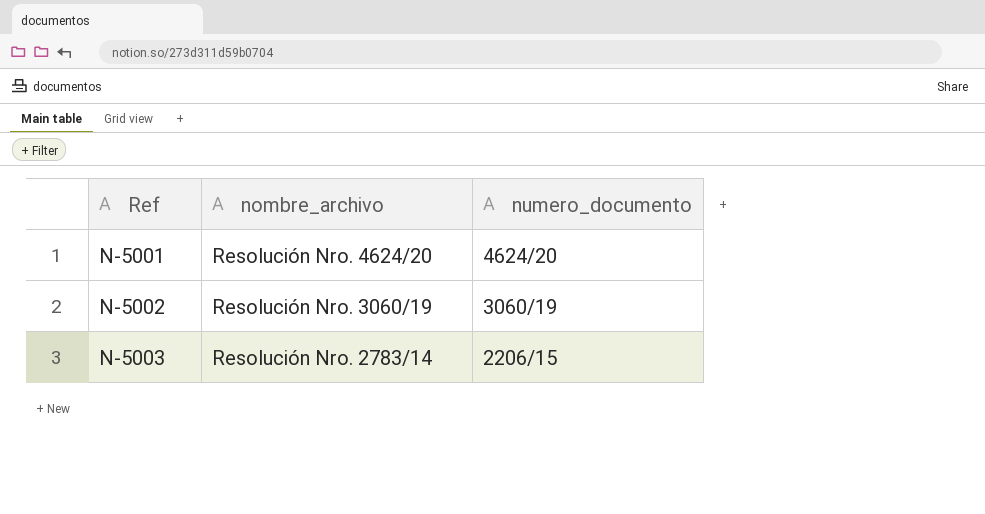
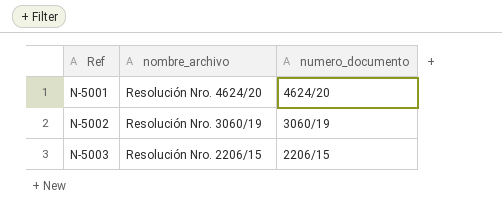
N-5003 | nombre_archivo: Resolución Nro. 2783/14 -> Resolución Nro. 2206/15

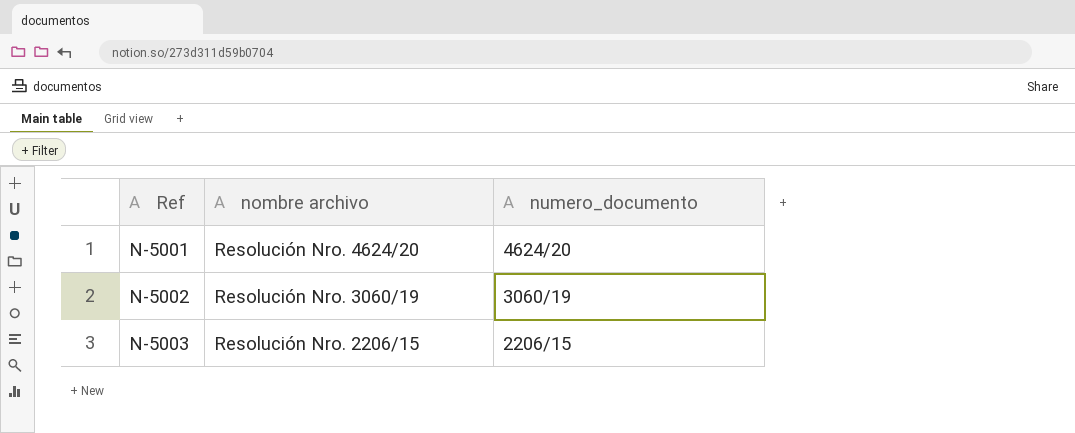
column name: nombre_archivo -> nombre archivo

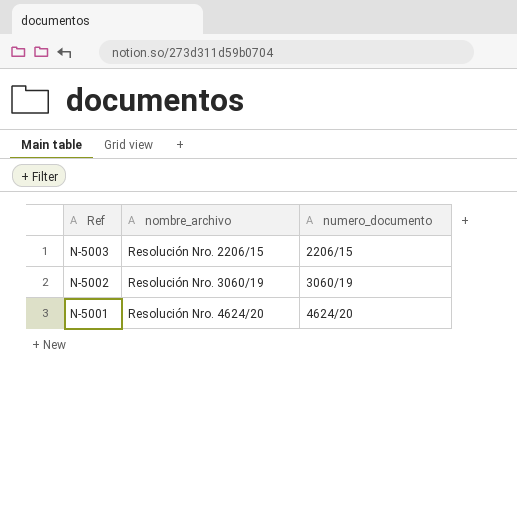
row order: Ref ascending -> Ref descending
column name: nombre archivo -> nombre_archivo

